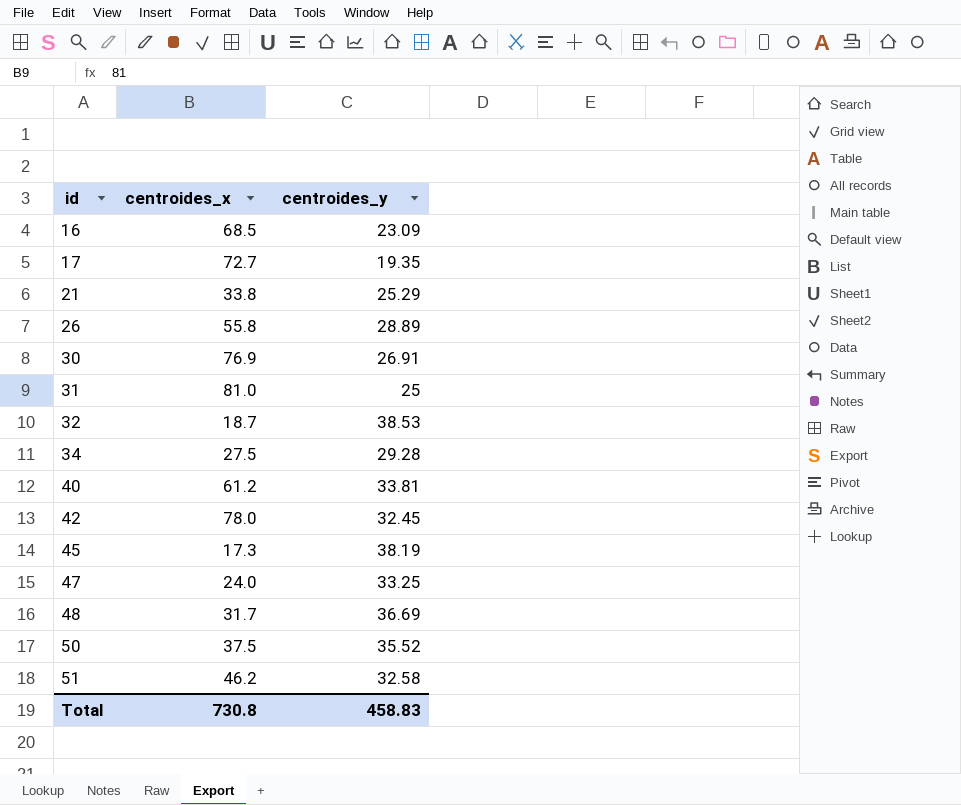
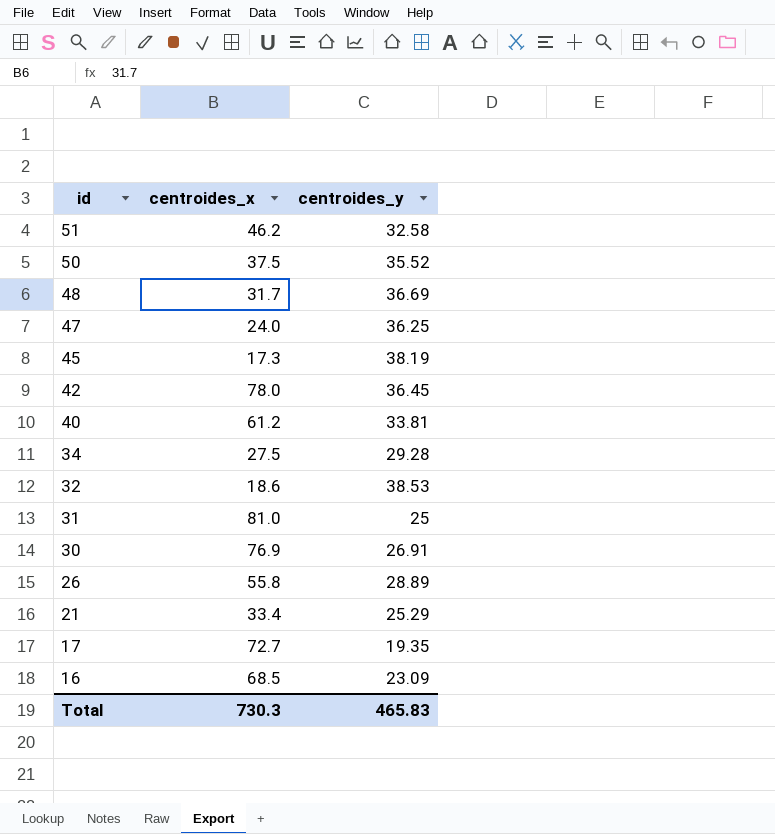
row order: id ascending -> id descending
47 | centroides_y: 33.25 -> 36.25
42 | centroides_y: 32.45 -> 36.45
32 | centroides_x: 18.7 -> 18.6
21 | centroides_x: 33.8 -> 33.4
Total | centroides_x: 730.8 -> 730.3
Total | centroides_y: 458.83 -> 465.83

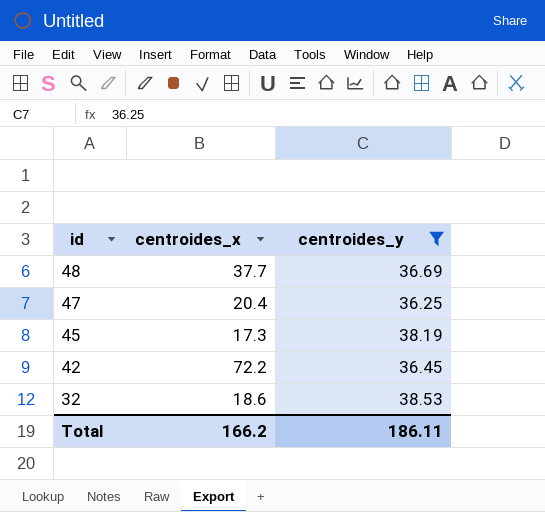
filter: none -> centroides_y >= 36.25
48 | centroides_x: 31.7 -> 37.7
47 | centroides_x: 24.0 -> 20.4
42 | centroides_x: 78.0 -> 72.2
Total | centroides_x: 730.3 -> 166.2
Total | centroides_y: 465.83 -> 186.11

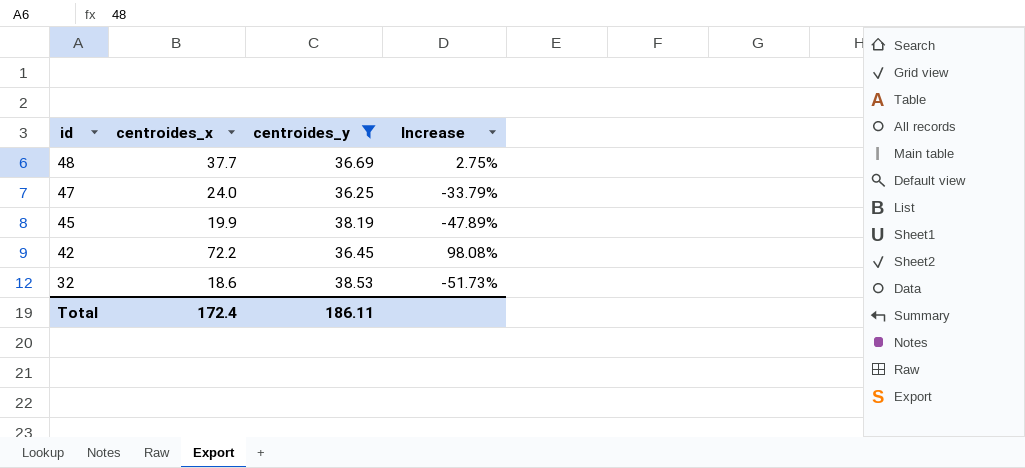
column Increase | formula: none -> ([centroides_x] - [centroides_y]) / [centroides_y]
47 | centroides_x: 20.4 -> 24.0
45 | centroides_x: 17.3 -> 19.9
Total | centroides_x: 166.2 -> 172.4

